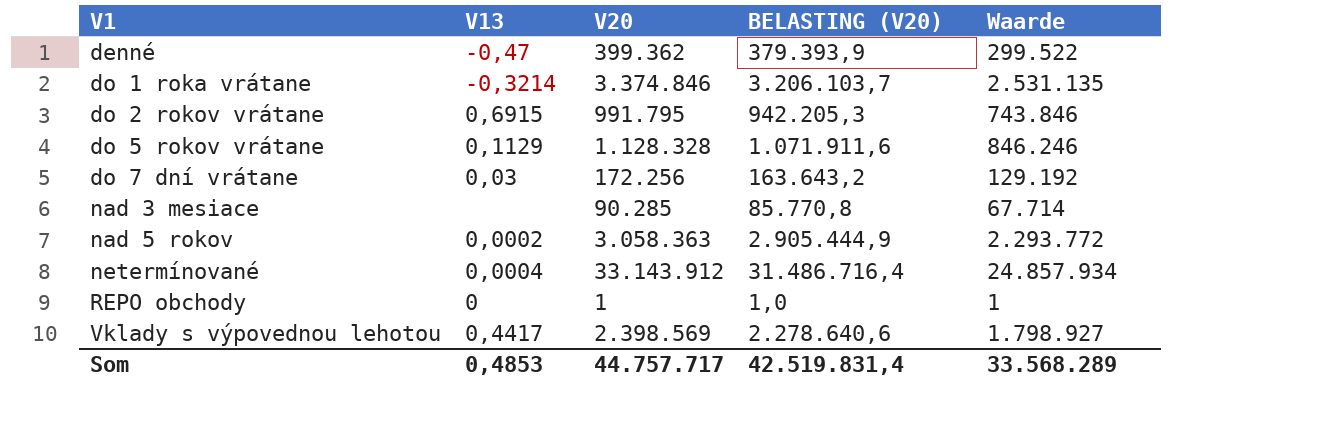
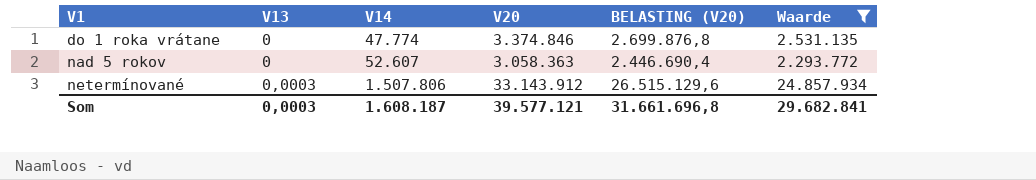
filter: none -> Waarde >= 2.293.772
column V14 | position: none -> 3
column BELASTING (V20) | formula: [V20] * 0,95 -> [V20] * 0,8
do 1 roka vrátane | V13: -0,3214 -> 0
nad 5 rokov | V13: 0,0002 -> 0
netermínované | V13: 0,0004 -> 0,0003
Som | V13: 0,4853 -> 0,0003
Som | V20: 44.757.717 -> 39.577.121
Som | BELASTING (V20): 42.519.831,4 -> 31.661.696,8
Som | Waarde: 33.568.289 -> 29.682.841

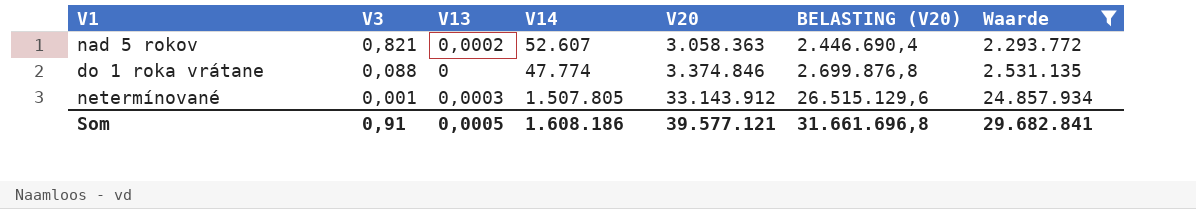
row order: V1 ascending -> V3 descending
column V3 | position: none -> 2
nad 5 rokov | V13: 0 -> 0,0002
netermínované | V14: 1.507.806 -> 1.507.805
Som | V13: 0,0003 -> 0,0005
Som | V14: 1.608.187 -> 1.608.186

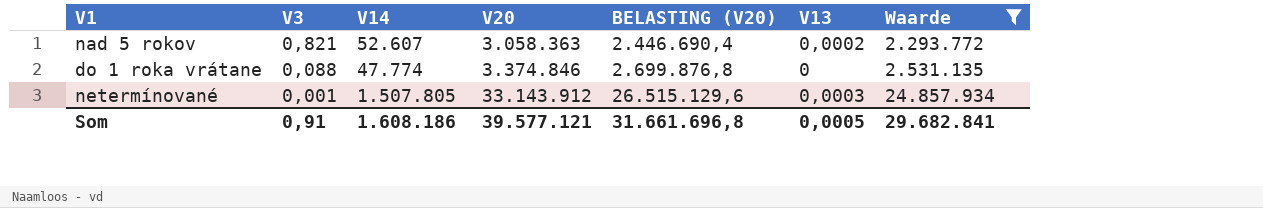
column V13 | position: 3 -> 6

